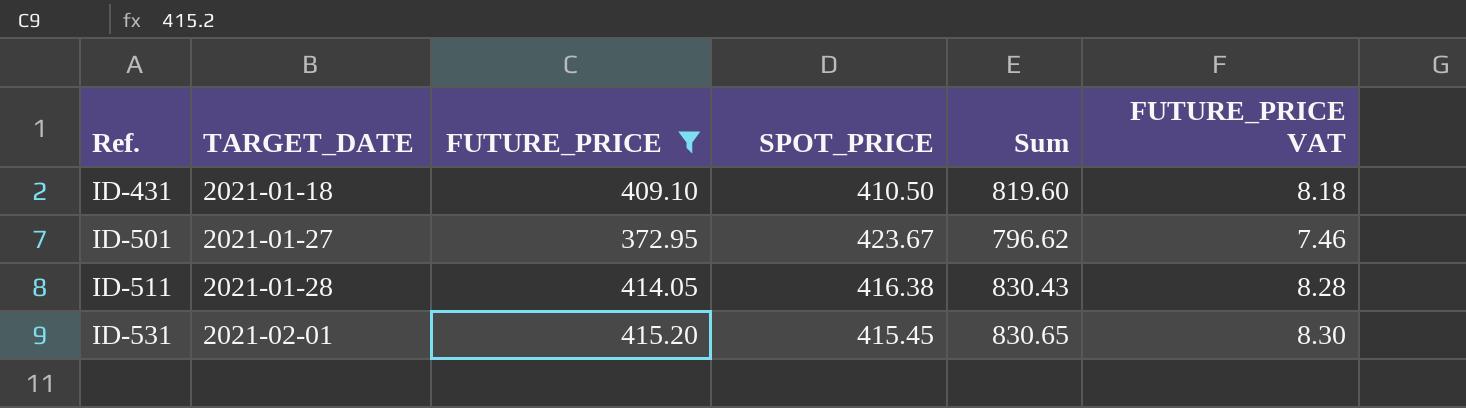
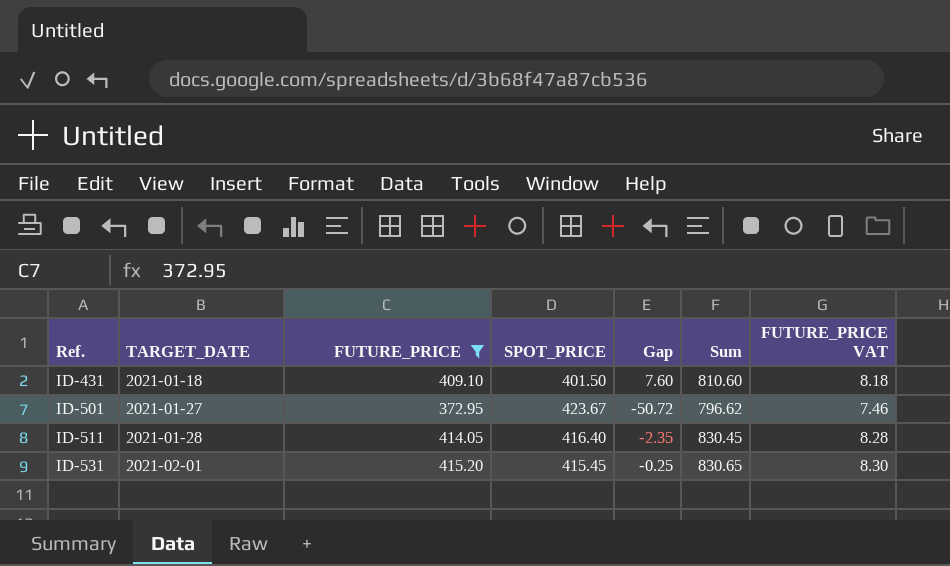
column Gap | formula: none -> [FUTURE_PRICE] - [SPOT_PRICE]
ID-431 | SPOT_PRICE: 410.50 -> 401.50
ID-431 | Sum: 819.60 -> 810.60
ID-511 | SPOT_PRICE: 416.38 -> 416.40
ID-511 | Sum: 830.43 -> 830.45

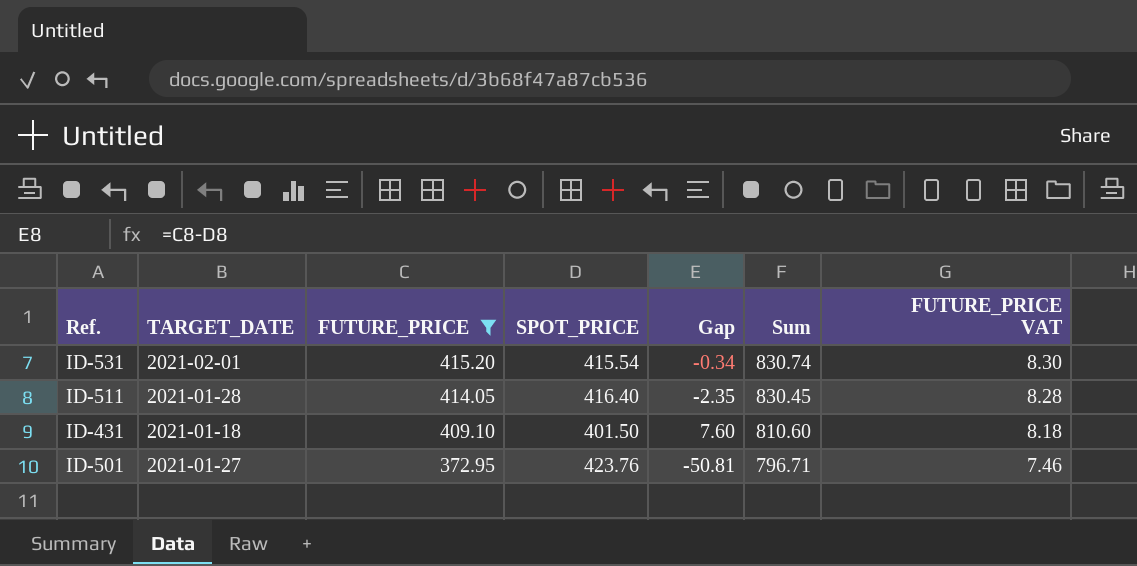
row order: Ref. ascending -> FUTURE_PRICE descending
ID-531 | SPOT_PRICE: 415.45 -> 415.54
ID-531 | Gap: -0.25 -> -0.34
ID-531 | Sum: 830.65 -> 830.74
ID-501 | SPOT_PRICE: 423.67 -> 423.76
ID-501 | Gap: -50.72 -> -50.81
ID-501 | Sum: 796.62 -> 796.71

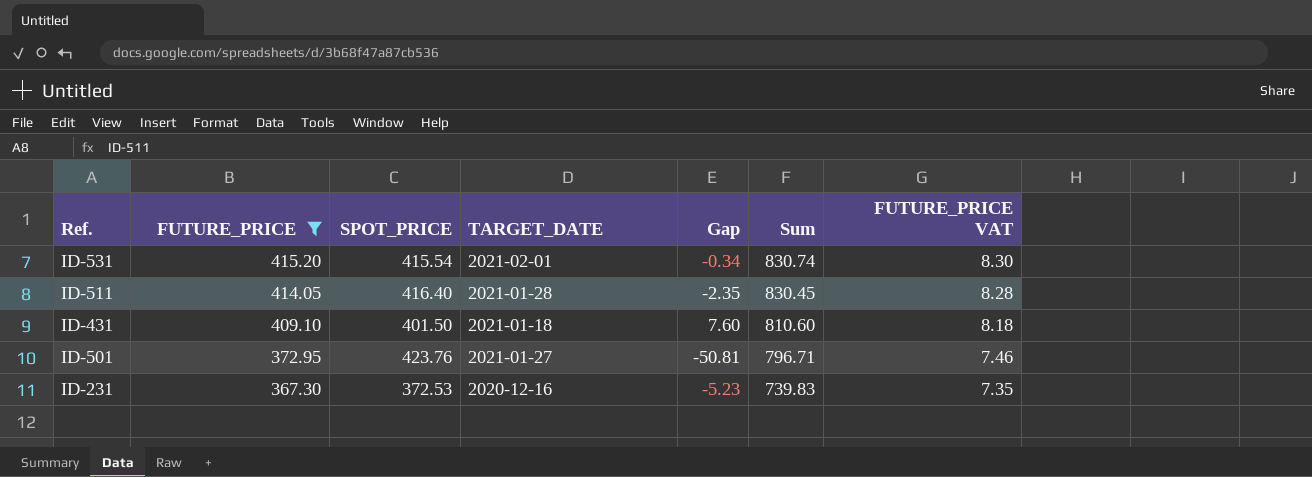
column TARGET_DATE | position: 2 -> 4
row ID-231: none -> 367.30 | 372.53 | 2020-12-16 | -5.23 | 739.83 | 7.35

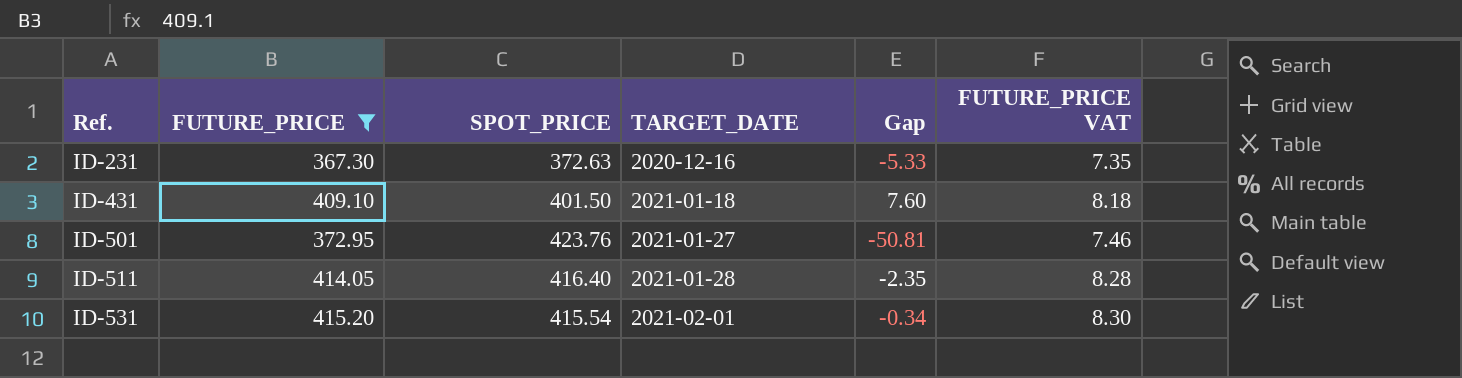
row order: FUTURE_PRICE descending -> Ref. ascending
column Sum | formula: [FUTURE_PRICE] + [SPOT_PRICE] -> none
ID-231 | SPOT_PRICE: 372.53 -> 372.63
ID-231 | Gap: -5.23 -> -5.33

